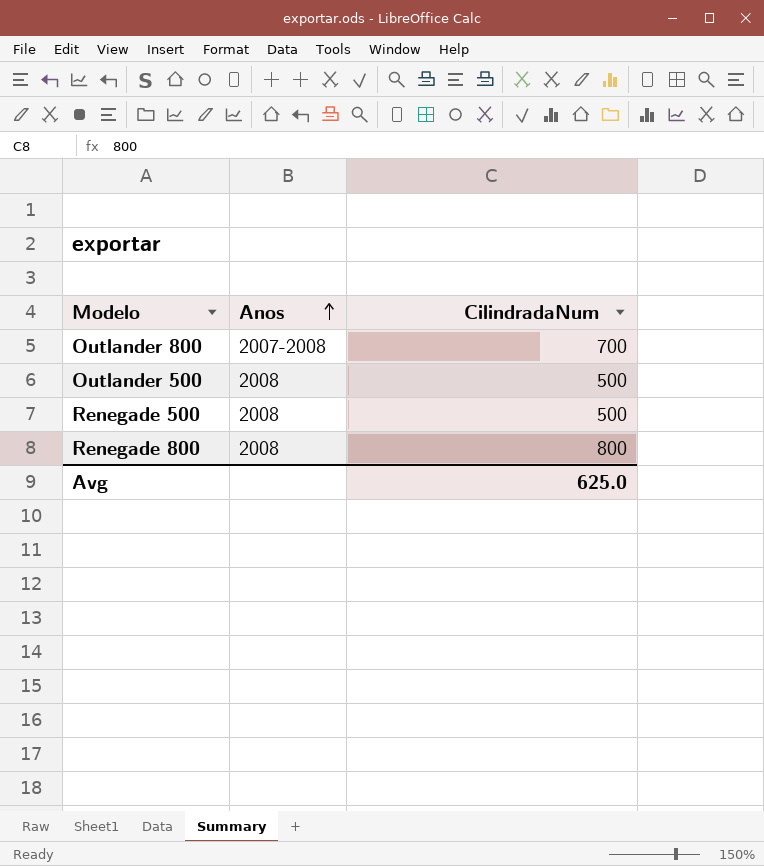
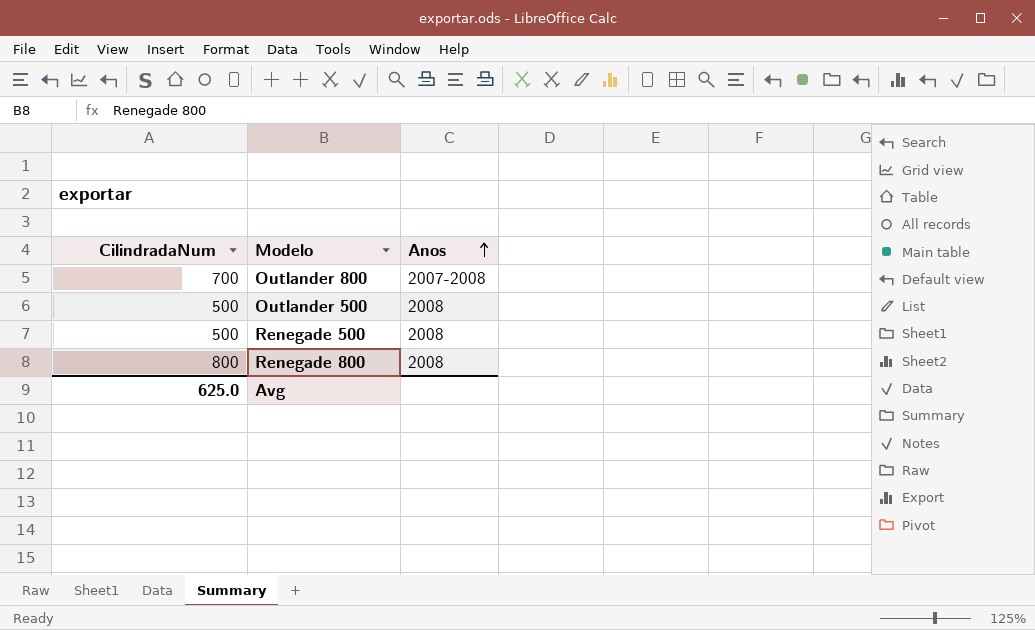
column CilindradaNum | position: 3 -> 1

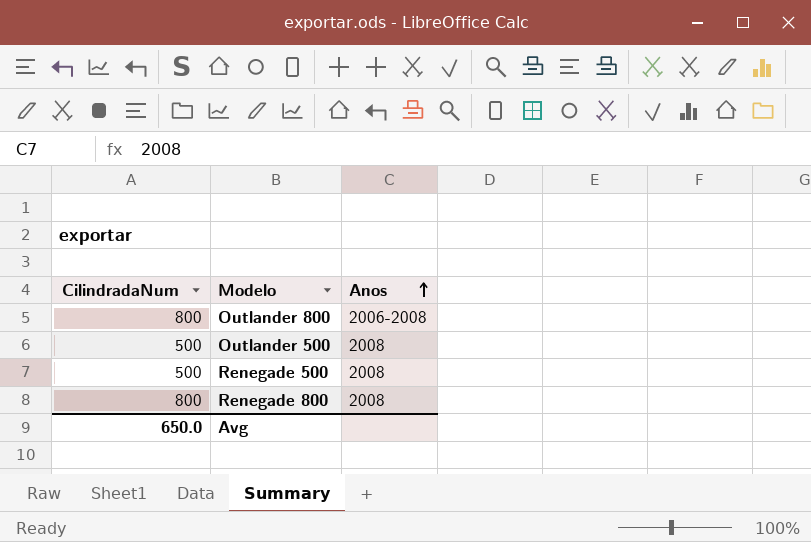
Outlander 800 | CilindradaNum: 700 -> 800
Outlander 800 | Anos: 2007-2008 -> 2006-2008
Avg | CilindradaNum: 625.0 -> 650.0

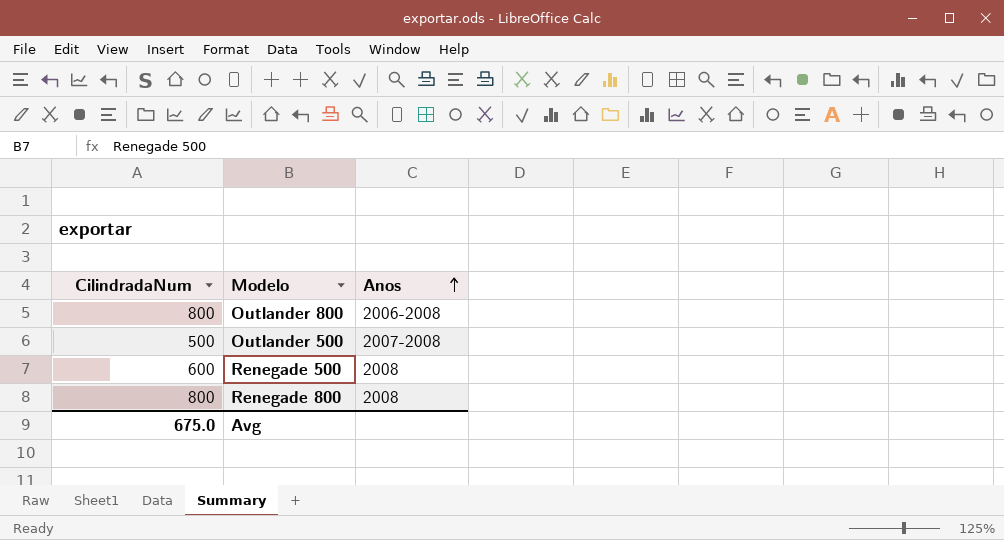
Outlander 500 | Anos: 2008 -> 2007-2008
Renegade 500 | CilindradaNum: 500 -> 600
Avg | CilindradaNum: 650.0 -> 675.0

